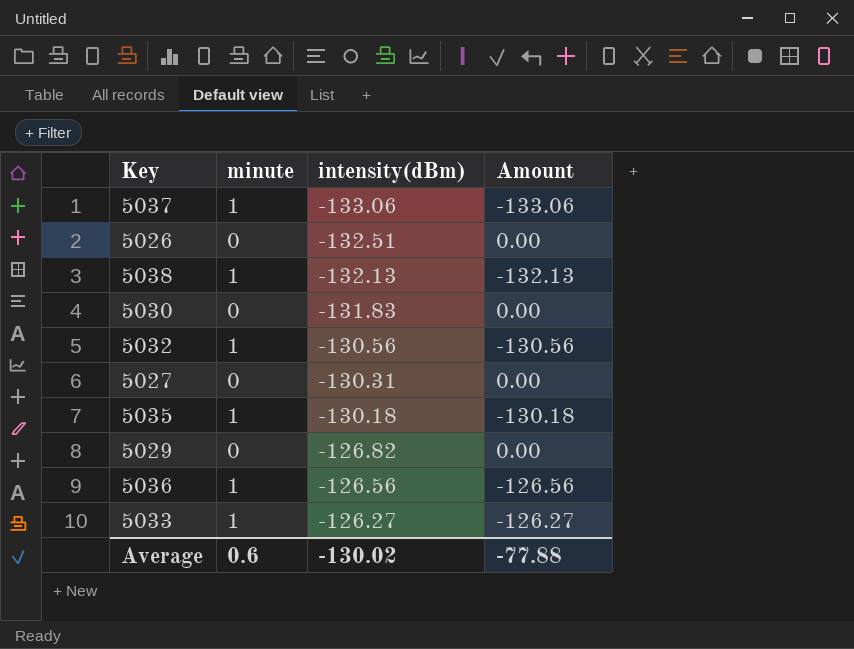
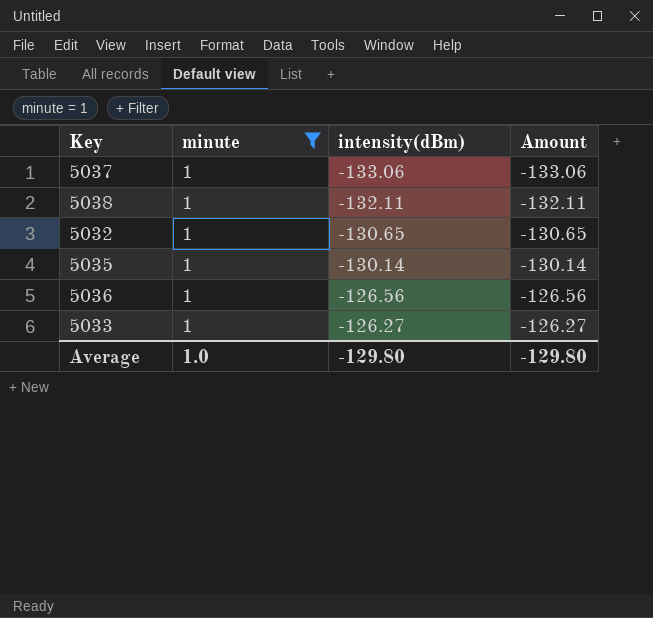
filter: none -> minute = 1
5038 | intensity(dBm): -132.13 -> -132.11
5038 | Amount: -132.13 -> -132.11
5032 | intensity(dBm): -130.56 -> -130.65
5032 | Amount: -130.56 -> -130.65
5035 | intensity(dBm): -130.18 -> -130.14
5035 | Amount: -130.18 -> -130.14
Average | minute: 0.6 -> 1.0
Average | intensity(dBm): -130.02 -> -129.80
Average | Amount: -77.88 -> -129.80

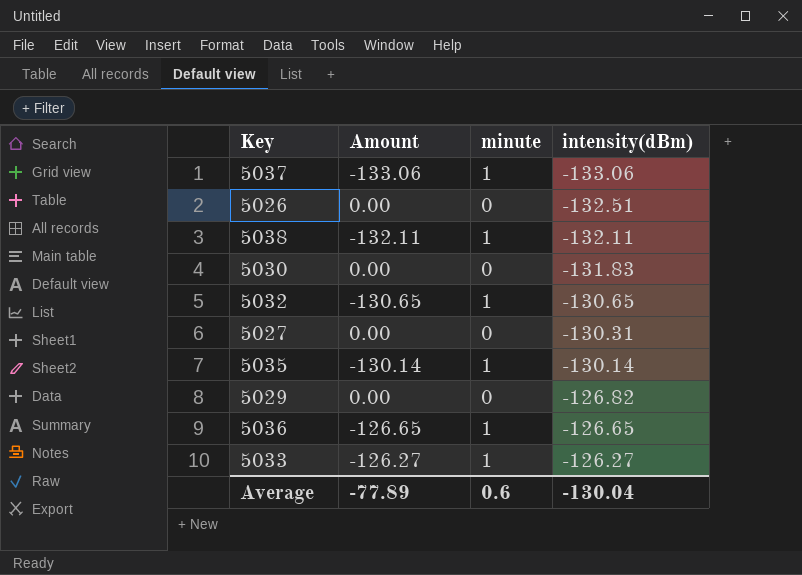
filter: minute = 1 -> none
column Amount | position: 4 -> 2
5036 | Amount: -126.56 -> -126.65
5036 | intensity(dBm): -126.56 -> -126.65
Average | Amount: -129.80 -> -77.89
Average | minute: 1.0 -> 0.6
Average | intensity(dBm): -129.80 -> -130.04

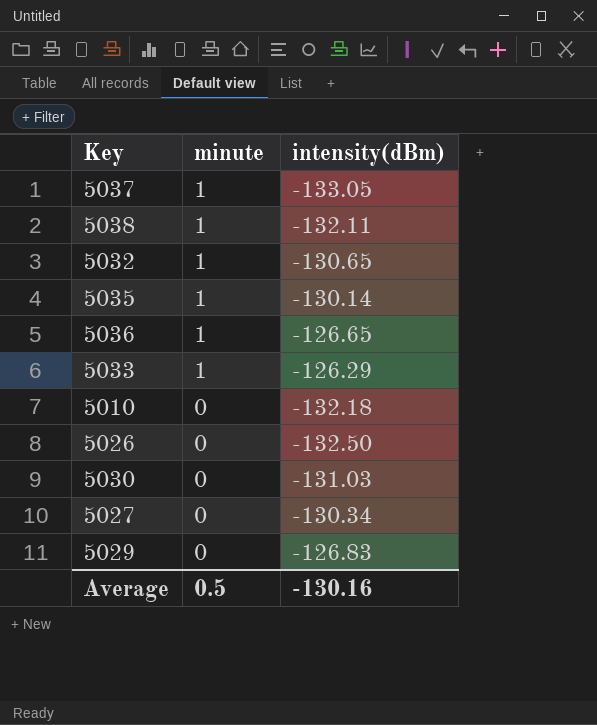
row order: intensity(dBm) ascending -> minute descending
column Amount | formula: [minute] * [intensity(dBm)] -> none
5037 | intensity(dBm): -133.06 -> -133.05
5033 | intensity(dBm): -126.27 -> -126.29
row 5010: none -> 0 | -132.18
5026 | intensity(dBm): -132.51 -> -132.50
5030 | intensity(dBm): -131.83 -> -131.03
5027 | intensity(dBm): -130.31 -> -130.34
5029 | intensity(dBm): -126.82 -> -126.83
Average | minute: 0.6 -> 0.5
Average | intensity(dBm): -130.04 -> -130.16

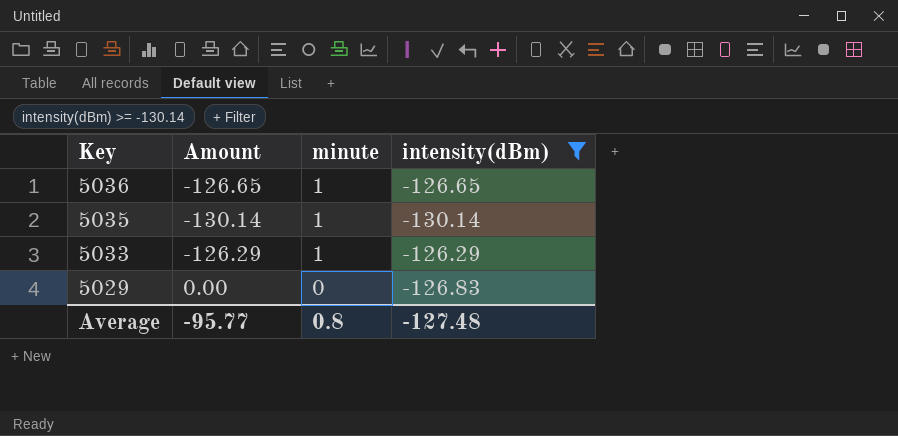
filter: none -> intensity(dBm) >= -130.14
row order: minute descending -> Key descending
column Amount | formula: none -> [minute] * [intensity(dBm)]
Average | minute: 0.5 -> 0.8
Average | intensity(dBm): -130.16 -> -127.48

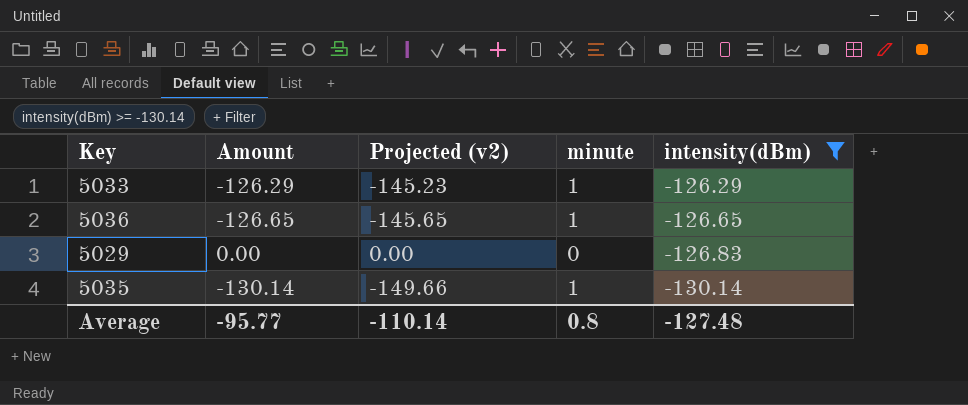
row order: Key descending -> intensity(dBm) descending
column Projected (v2) | formula: none -> [Amount] * 1.15

